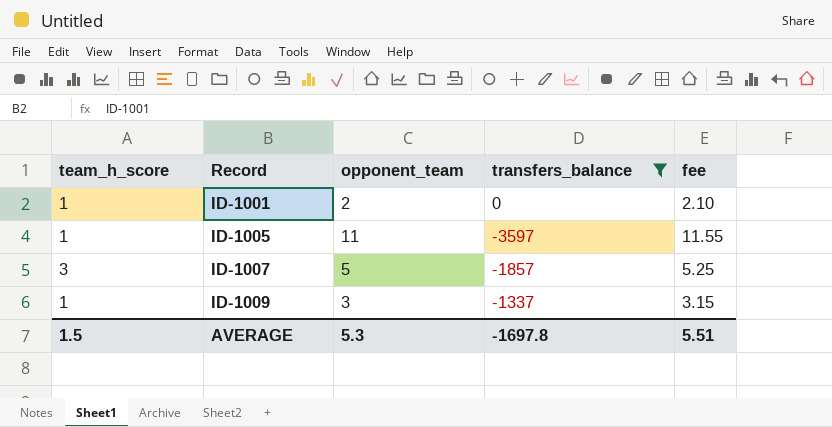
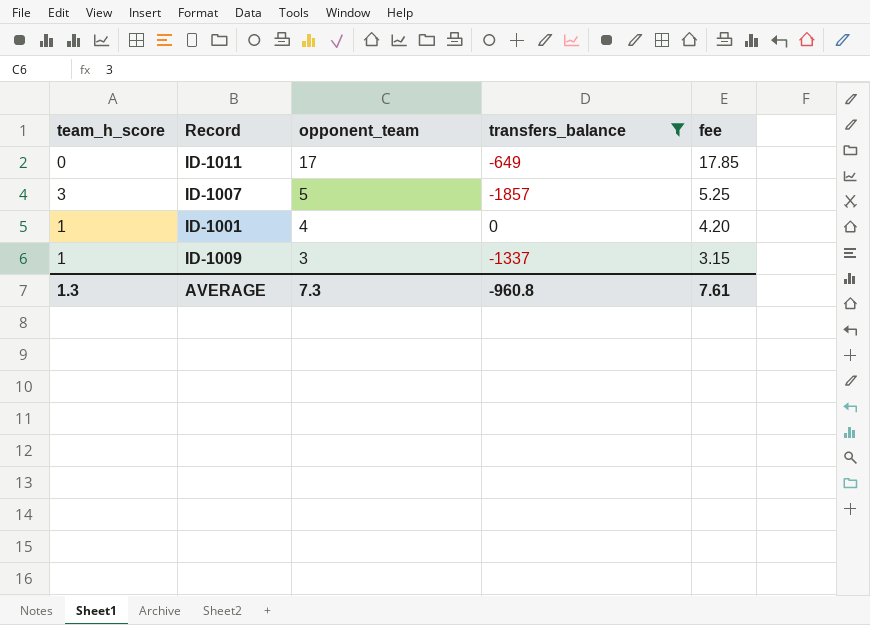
row order: Record ascending -> opponent_team descending
row ID-1005: 1 | 11 | -3597 | 11.55 -> none
row ID-1011: none -> 0 | 17 | -649 | 17.85
ID-1001 | opponent_team: 2 -> 4
ID-1001 | fee: 2.10 -> 4.20
AVERAGE | team_h_score: 1.5 -> 1.3
AVERAGE | opponent_team: 5.3 -> 7.3
AVERAGE | transfers_balance: -1697.8 -> -960.8
AVERAGE | fee: 5.51 -> 7.61

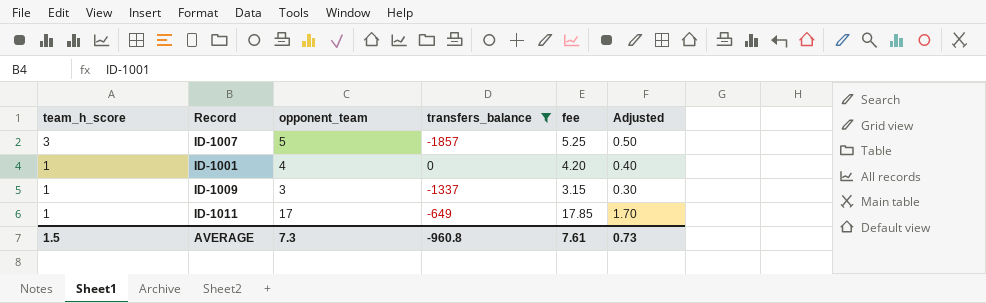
row order: opponent_team descending -> team_h_score descending
column Adjusted | formula: none -> [opponent_team] * 0.1
ID-1011 | team_h_score: 0 -> 1
AVERAGE | team_h_score: 1.3 -> 1.5

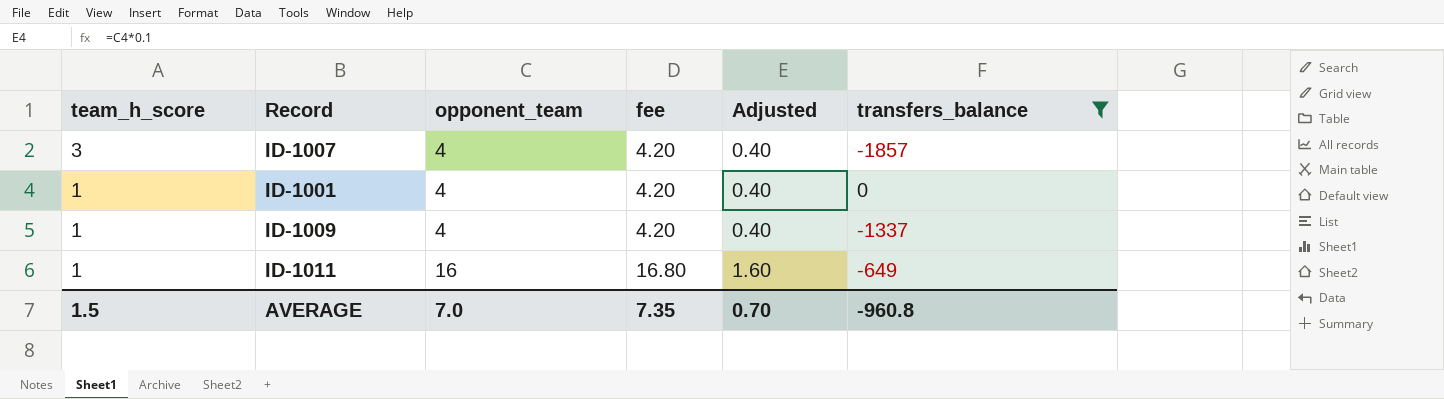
column transfers_balance | position: 4 -> 6
ID-1007 | opponent_team: 5 -> 4
ID-1007 | fee: 5.25 -> 4.20
ID-1007 | Adjusted: 0.50 -> 0.40
ID-1009 | opponent_team: 3 -> 4
ID-1009 | fee: 3.15 -> 4.20
ID-1009 | Adjusted: 0.30 -> 0.40
ID-1011 | opponent_team: 17 -> 16
ID-1011 | fee: 17.85 -> 16.80
ID-1011 | Adjusted: 1.70 -> 1.60
AVERAGE | opponent_team: 7.3 -> 7.0
AVERAGE | fee: 7.61 -> 7.35
AVERAGE | Adjusted: 0.73 -> 0.70

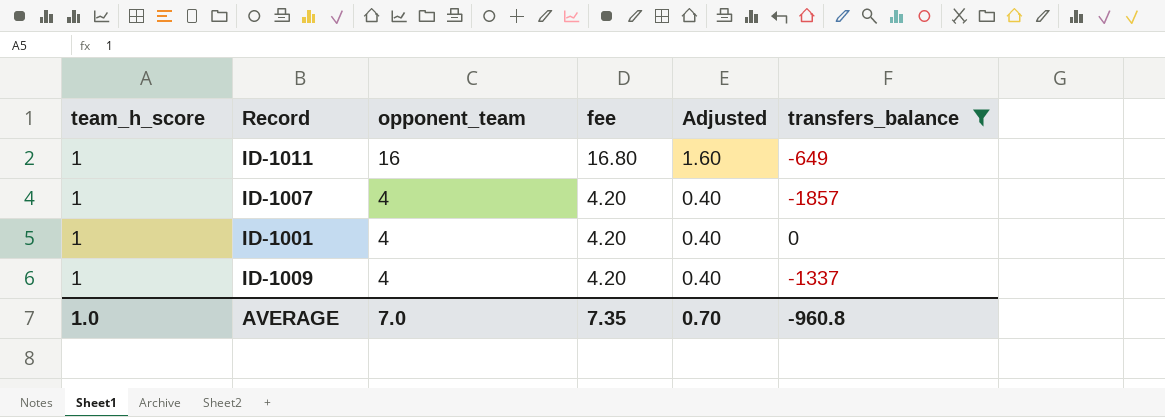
row order: team_h_score descending -> opponent_team descending
ID-1007 | team_h_score: 3 -> 1
AVERAGE | team_h_score: 1.5 -> 1.0

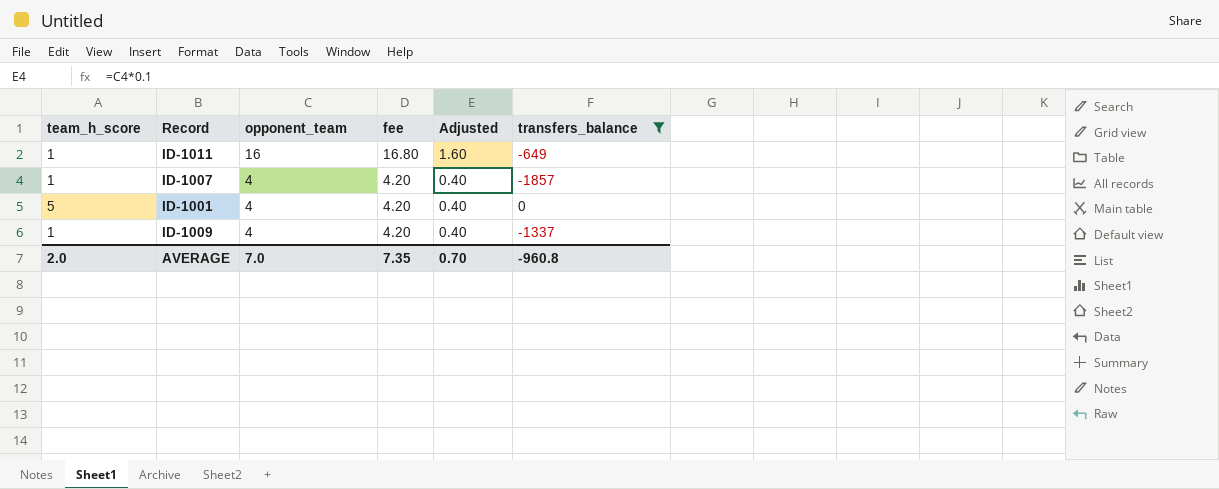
ID-1001 | team_h_score: 1 -> 5
AVERAGE | team_h_score: 1.0 -> 2.0

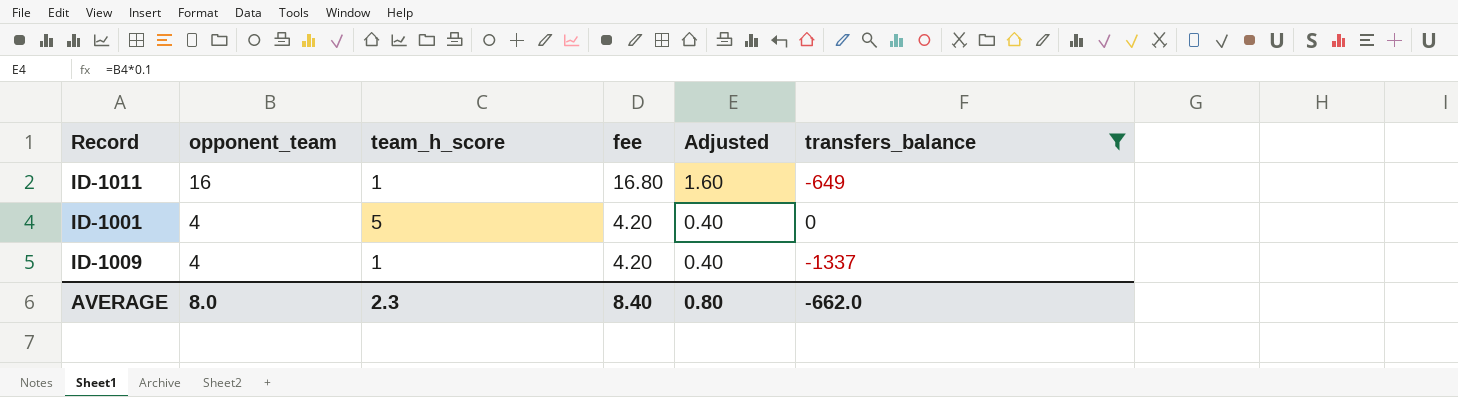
column team_h_score | position: 1 -> 3
row ID-1007: 1 | 4 | 4.20 | 0.40 | -1857 -> none
AVERAGE | opponent_team: 7.0 -> 8.0
AVERAGE | team_h_score: 2.0 -> 2.3
AVERAGE | fee: 7.35 -> 8.40
AVERAGE | Adjusted: 0.70 -> 0.80
AVERAGE | transfers_balance: -960.8 -> -662.0

